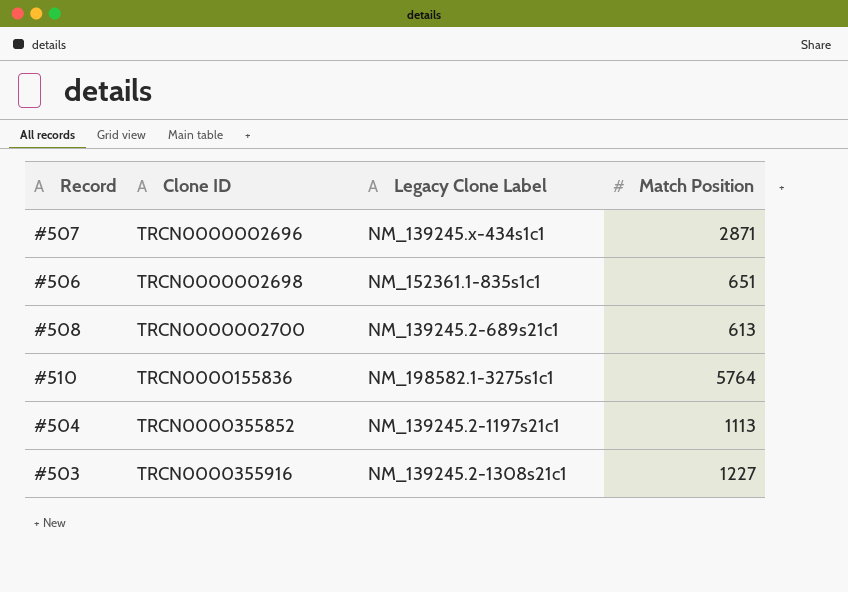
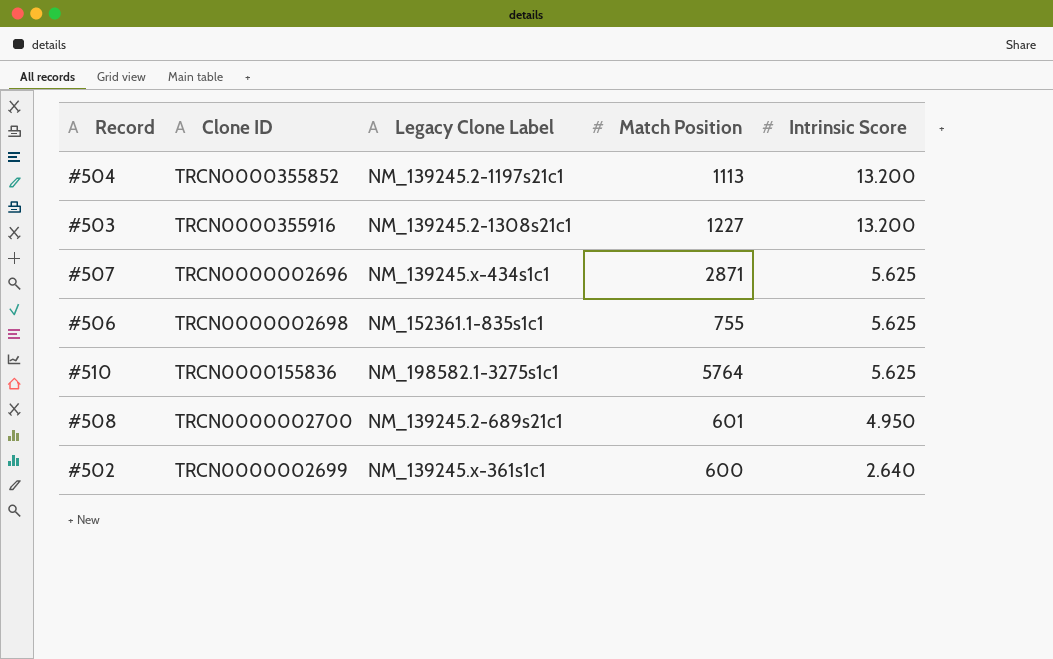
row order: Clone ID ascending -> Intrinsic Score descending
column Intrinsic Score | position: none -> 5
#506 | Match Position: 651 -> 755
#508 | Match Position: 613 -> 601
row #502: none -> TRCN0000002699 | NM_139245.x-361s1c1 | 600 | 2.640

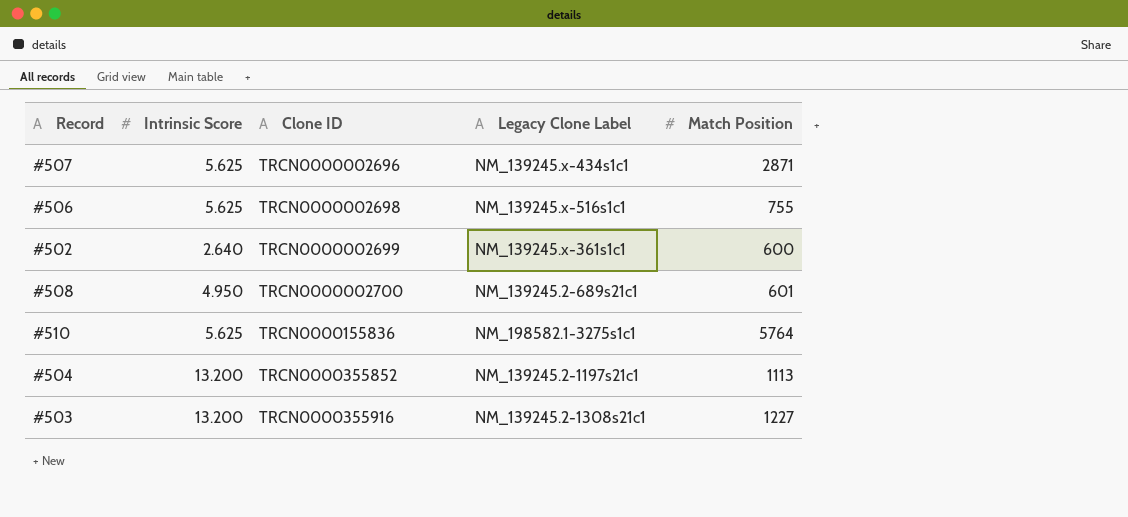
row order: Intrinsic Score descending -> Clone ID ascending
column Intrinsic Score | position: 5 -> 2
#506 | Legacy Clone Label: NM_152361.1-835s1c1 -> NM_139245.x-516s1c1

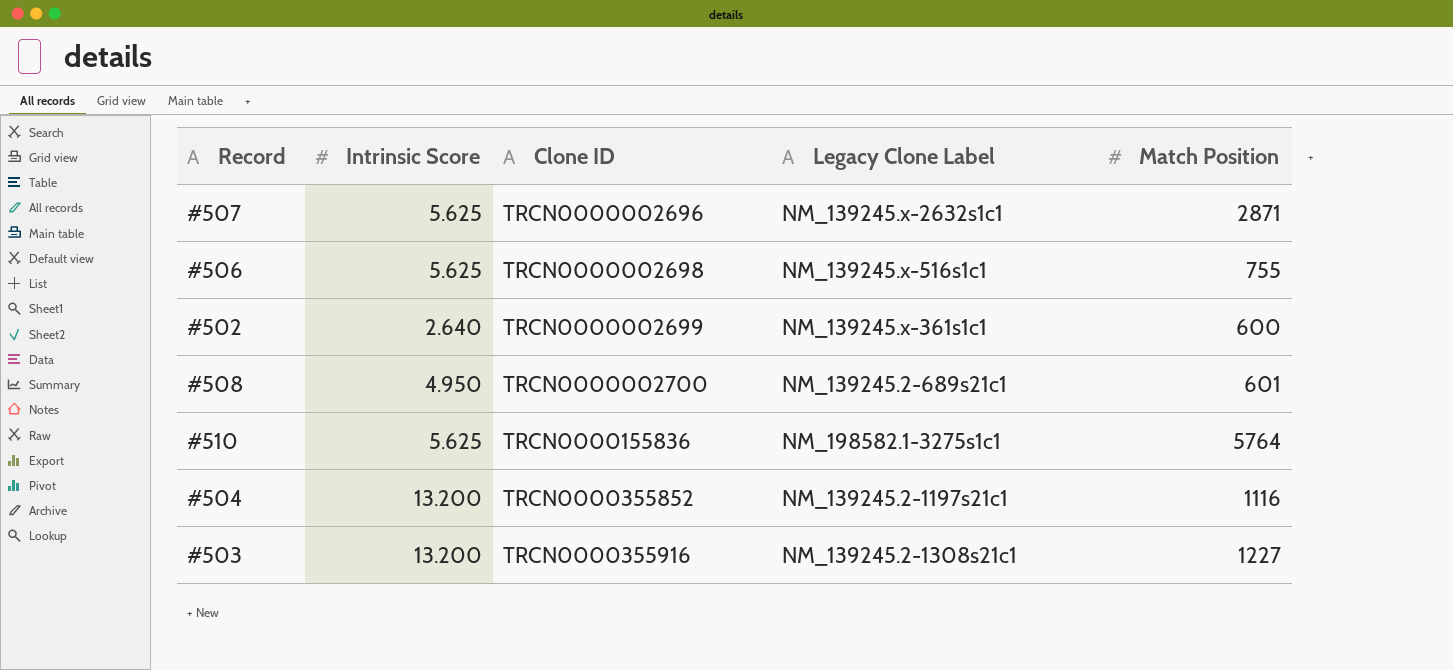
#507 | Legacy Clone Label: NM_139245.x-434s1c1 -> NM_139245.x-2632s1c1
#504 | Match Position: 1113 -> 1116

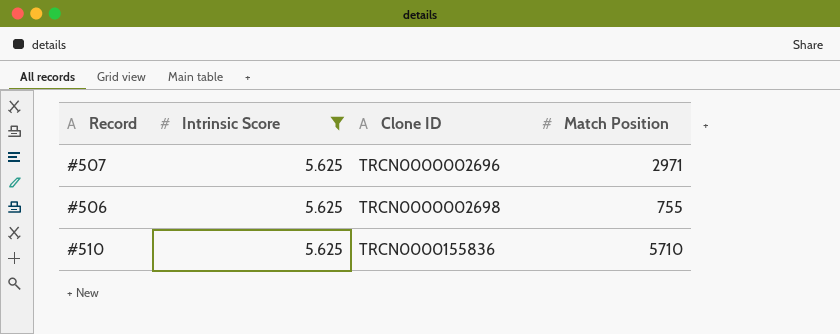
filter: none -> Intrinsic Score = 5.625
column Legacy Clone Label | position: 4 -> none
#507 | Match Position: 2871 -> 2971
#510 | Match Position: 5764 -> 5710

